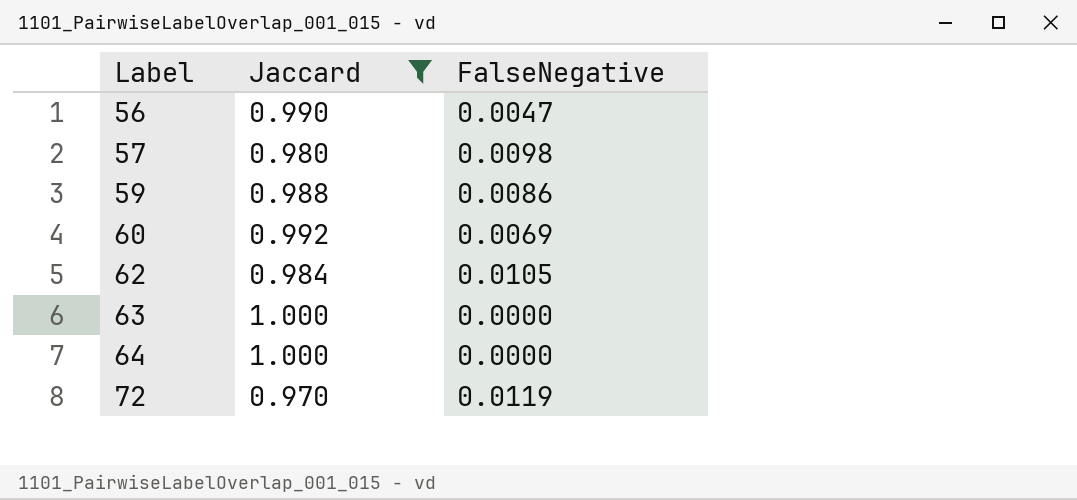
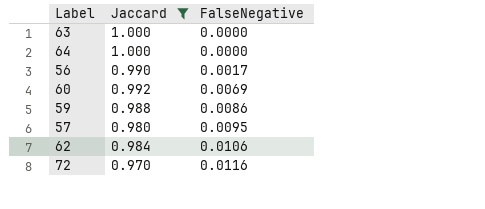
row order: Label ascending -> FalseNegative ascending
56 | FalseNegative: 0.0047 -> 0.0017
57 | FalseNegative: 0.0098 -> 0.0095
62 | FalseNegative: 0.0105 -> 0.0106
72 | FalseNegative: 0.0119 -> 0.0116

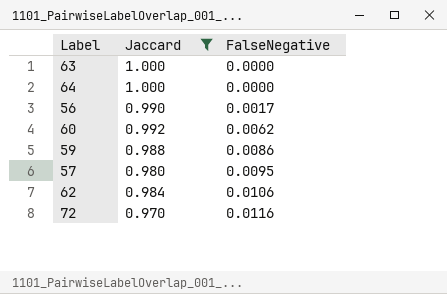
60 | FalseNegative: 0.0069 -> 0.0062

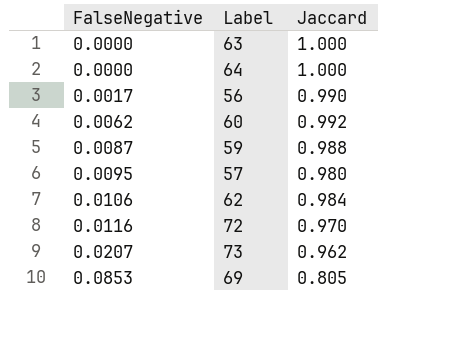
filter: Jaccard >= 0.970 -> none
column FalseNegative | position: 3 -> 1
59 | FalseNegative: 0.0086 -> 0.0087

